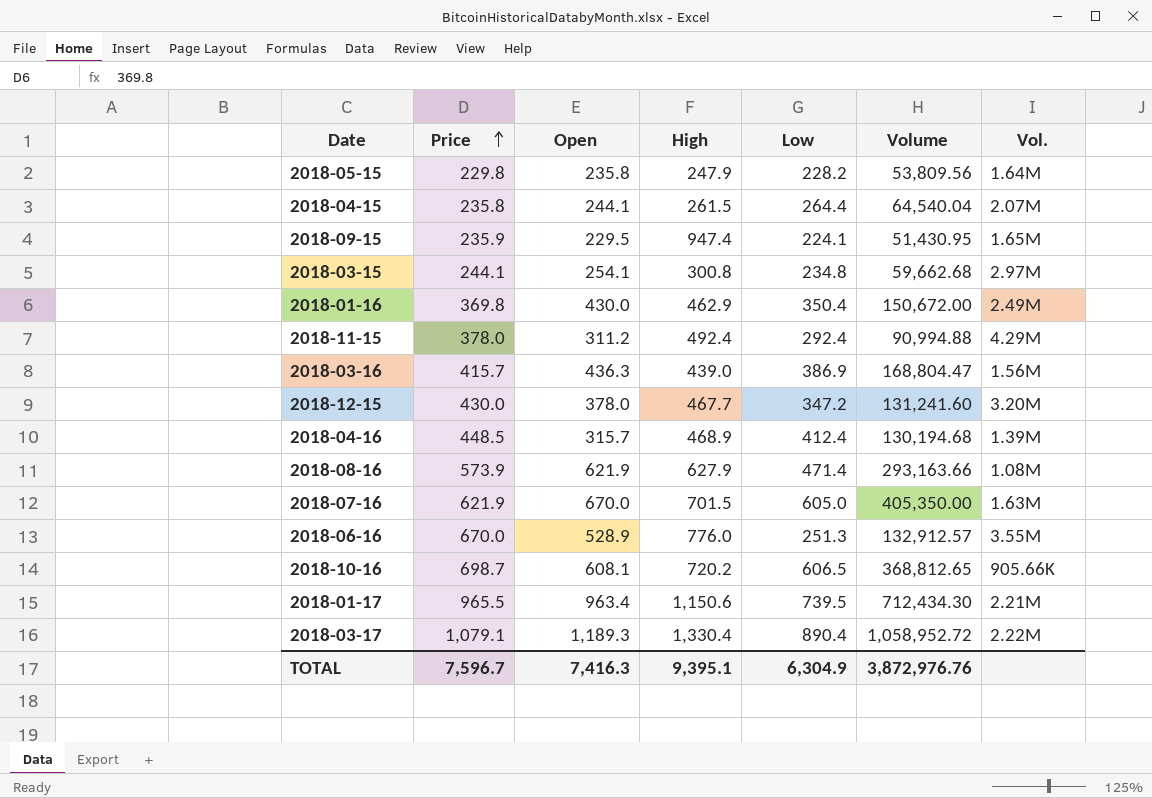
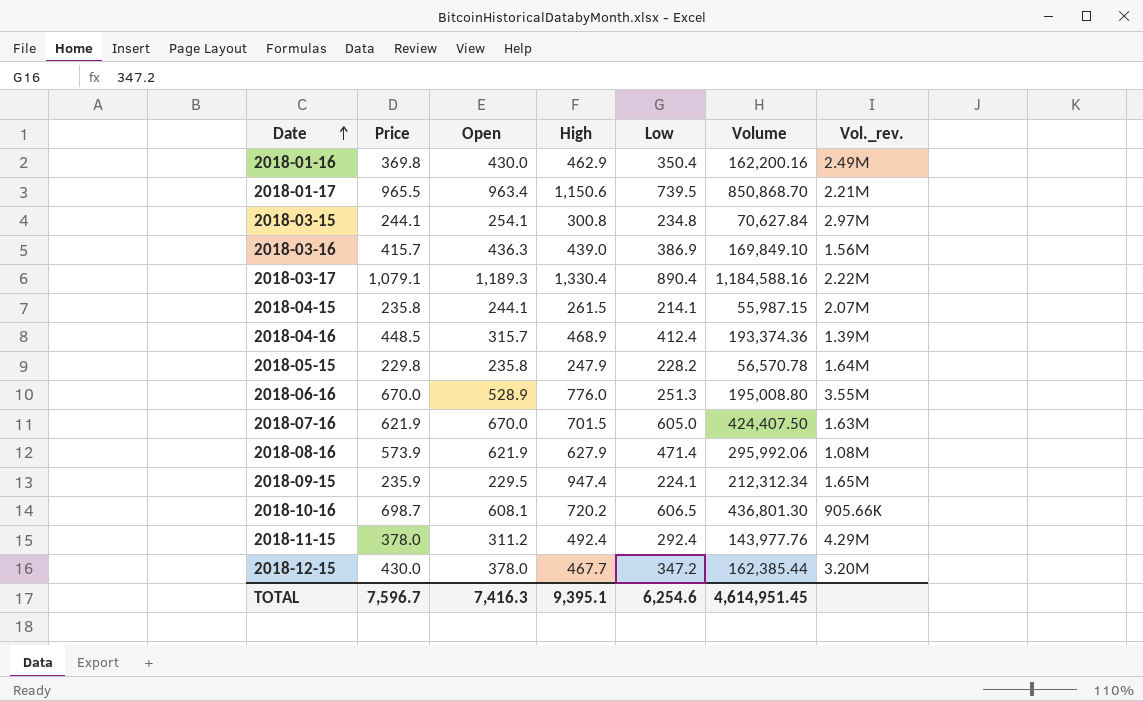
row order: Price ascending -> Date ascending
column Volume | formula: [Open] * [Low] -> [High] * [Low]
column name: Vol. -> Vol._rev.
2018-04-15 | Low: 264.4 -> 214.1
TOTAL | Low: 6,304.9 -> 6,254.6
TOTAL | Volume: 3,872,976.76 -> 4,614,951.45

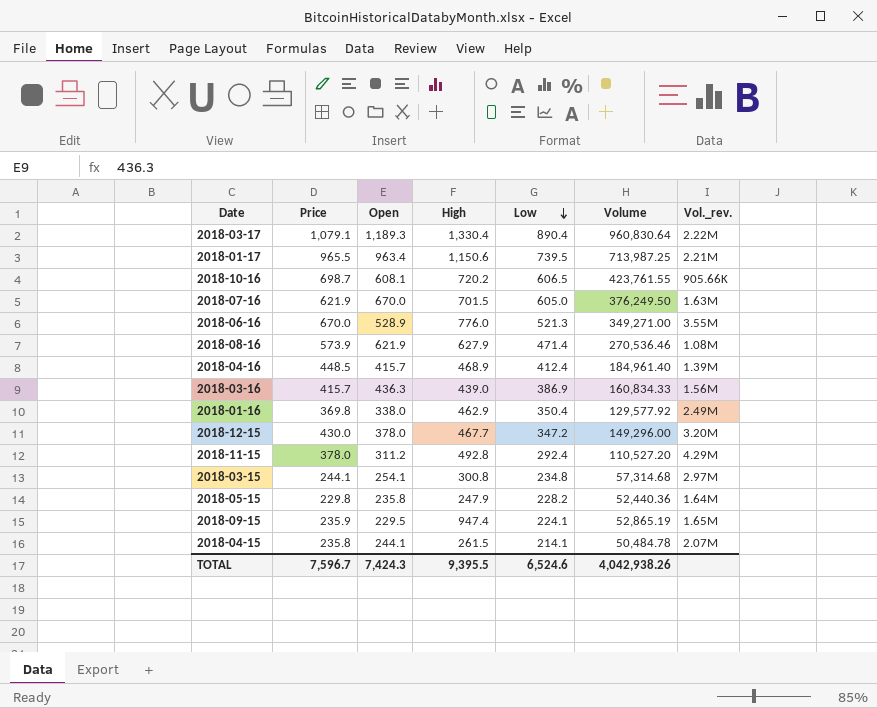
row order: Date ascending -> Low descending
column Volume | formula: [High] * [Low] -> [Price] * [Low]
2018-06-16 | Low: 251.3 -> 521.3
2018-04-16 | Open: 315.7 -> 415.7
2018-01-16 | Open: 430.0 -> 338.0
2018-11-15 | High: 492.4 -> 492.8
TOTAL | Open: 7,416.3 -> 7,424.3
TOTAL | High: 9,395.1 -> 9,395.5
TOTAL | Low: 6,254.6 -> 6,524.6
TOTAL | Volume: 4,614,951.45 -> 4,042,938.26

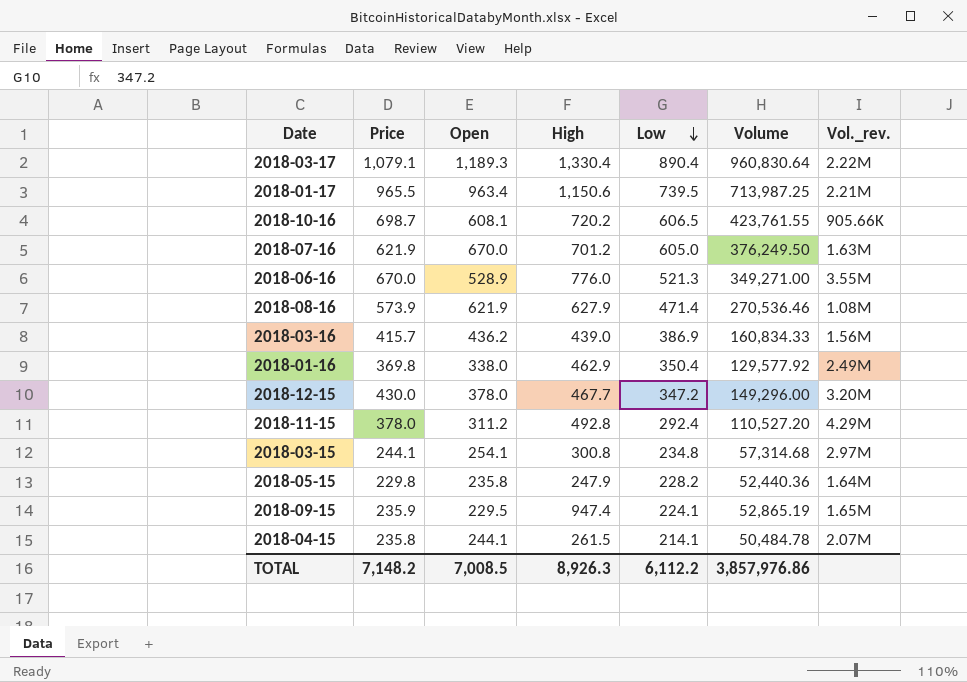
row 2018-04-16: 448.5 | 415.7 | 468.9 | 412.4 | 184,961.40 | 1.39M -> none
2018-07-16 | High: 701.5 -> 701.2
2018-03-16 | Open: 436.3 -> 436.2
TOTAL | Price: 7,596.7 -> 7,148.2
TOTAL | Open: 7,424.3 -> 7,008.5
TOTAL | High: 9,395.5 -> 8,926.3
TOTAL | Low: 6,524.6 -> 6,112.2
TOTAL | Volume: 4,042,938.26 -> 3,857,976.86

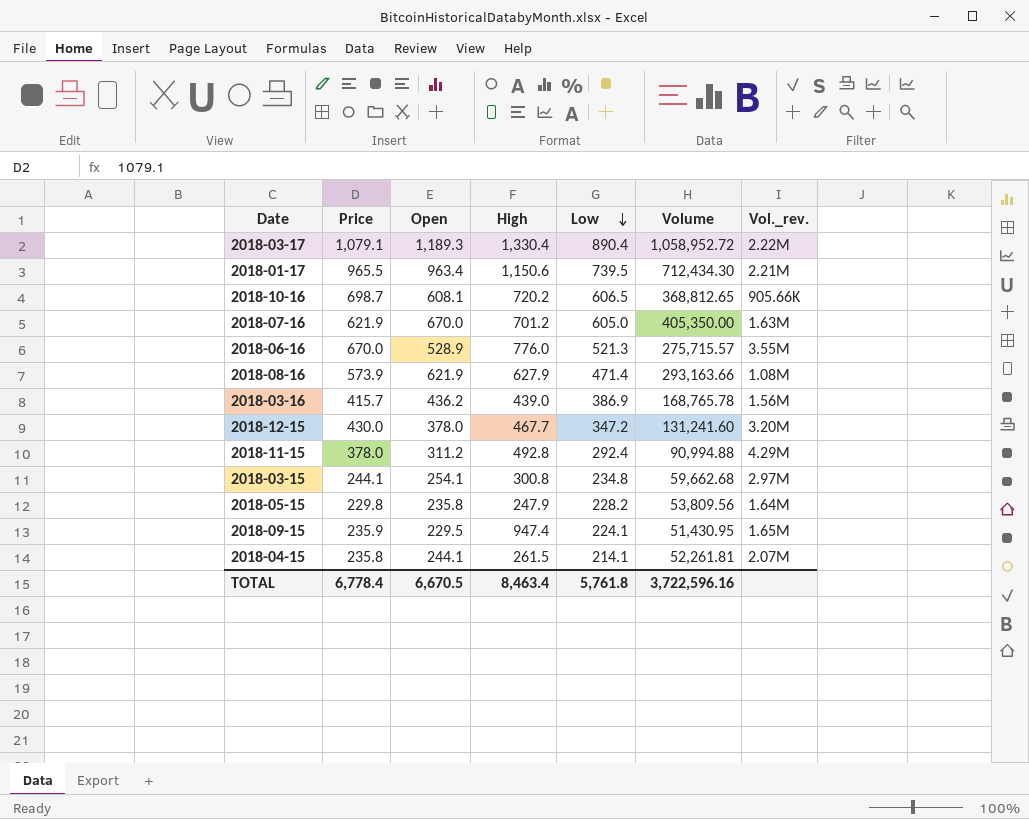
column Volume | formula: [Price] * [Low] -> [Open] * [Low]
row 2018-01-16: 369.8 | 338.0 | 462.9 | 350.4 | 129,577.92 | 2.49M -> none
TOTAL | Price: 7,148.2 -> 6,778.4
TOTAL | Open: 7,008.5 -> 6,670.5
TOTAL | High: 8,926.3 -> 8,463.4
TOTAL | Low: 6,112.2 -> 5,761.8
TOTAL | Volume: 3,857,976.86 -> 3,722,596.16

